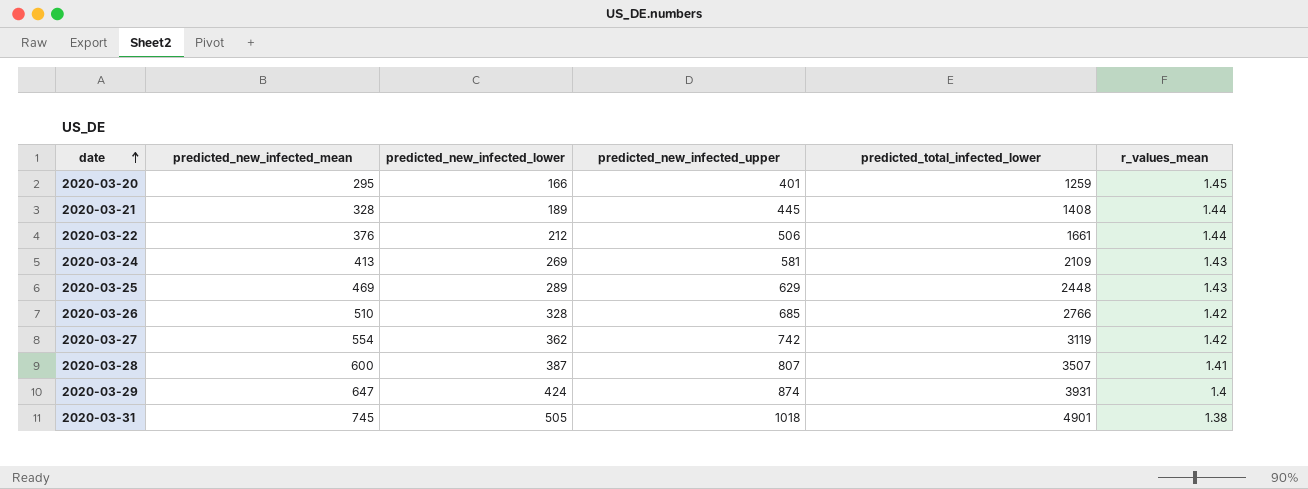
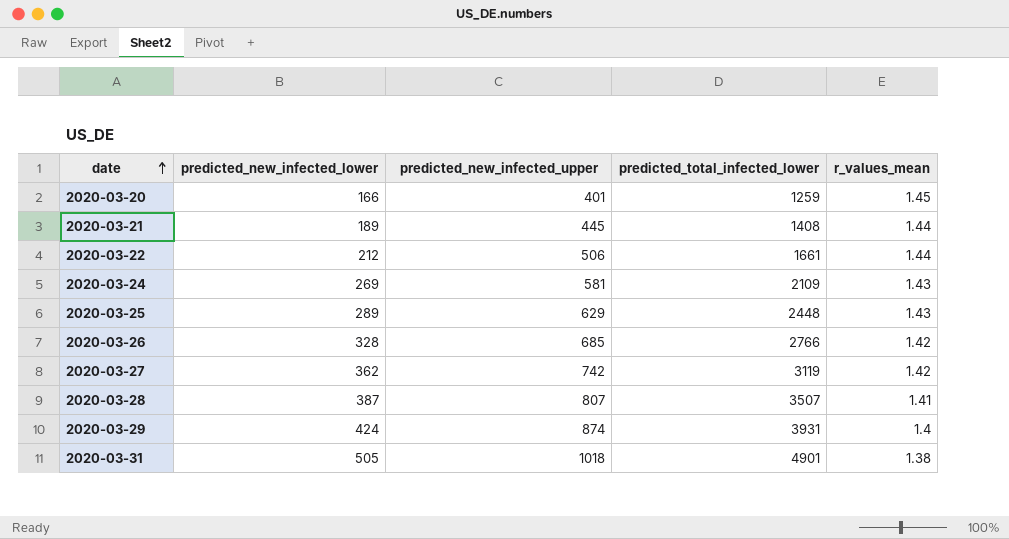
column predicted_new_infected_mean | position: 2 -> none

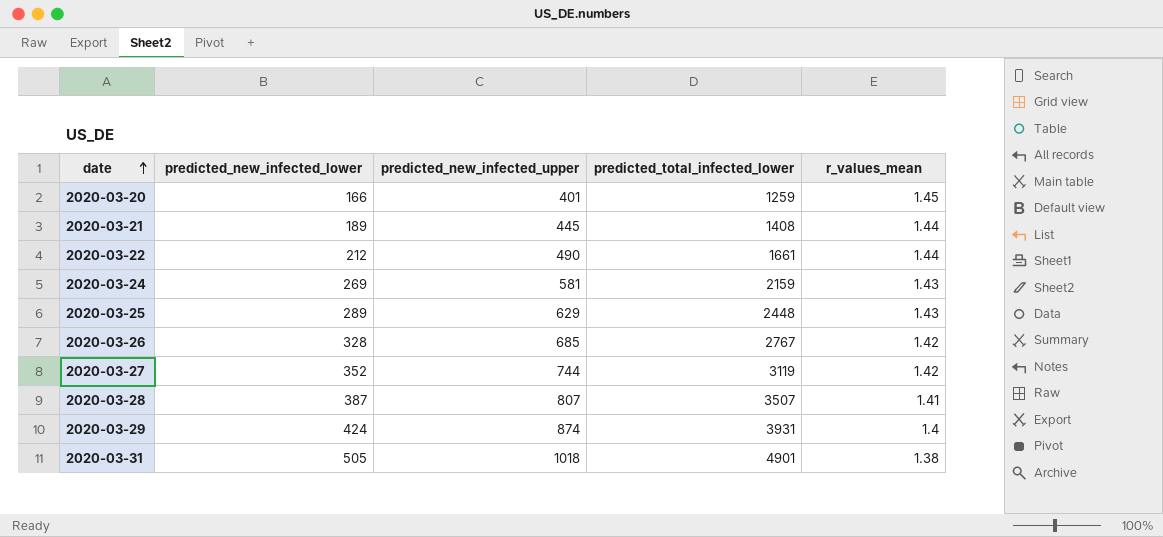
2020-03-22 | predicted_new_infected_upper: 506 -> 490
2020-03-24 | predicted_total_infected_lower: 2109 -> 2159
2020-03-26 | predicted_total_infected_lower: 2766 -> 2767
2020-03-27 | predicted_new_infected_lower: 362 -> 352
2020-03-27 | predicted_new_infected_upper: 742 -> 744

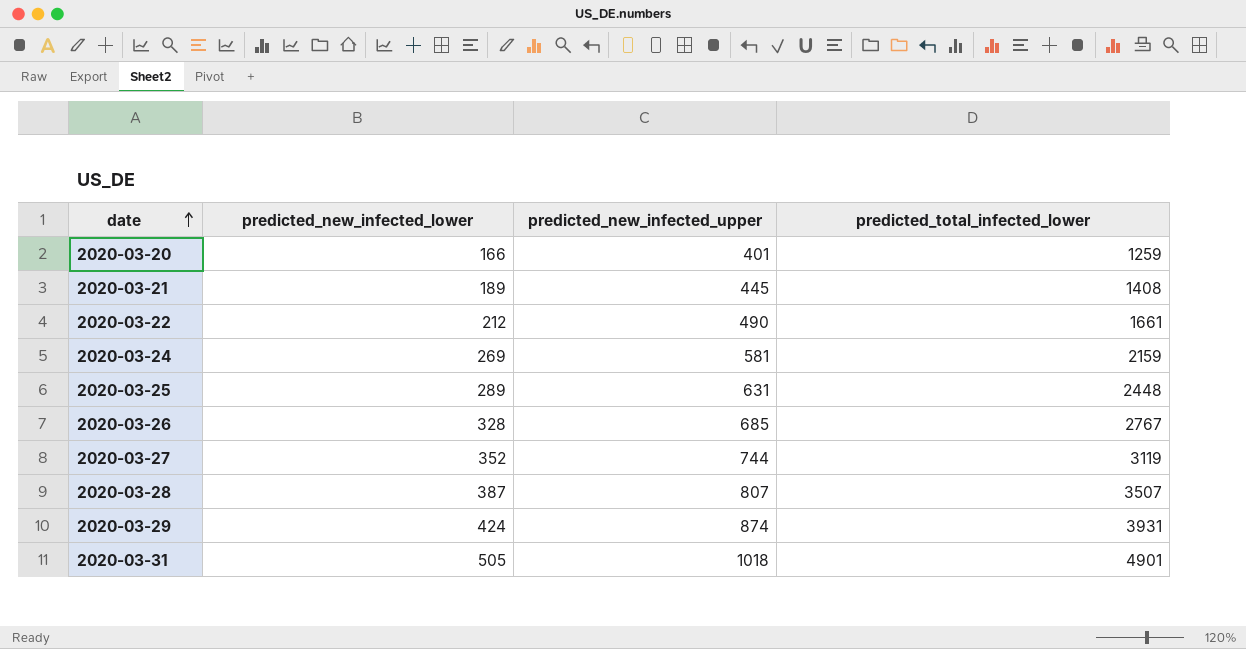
column r_values_mean | position: 5 -> none
2020-03-25 | predicted_new_infected_upper: 629 -> 631

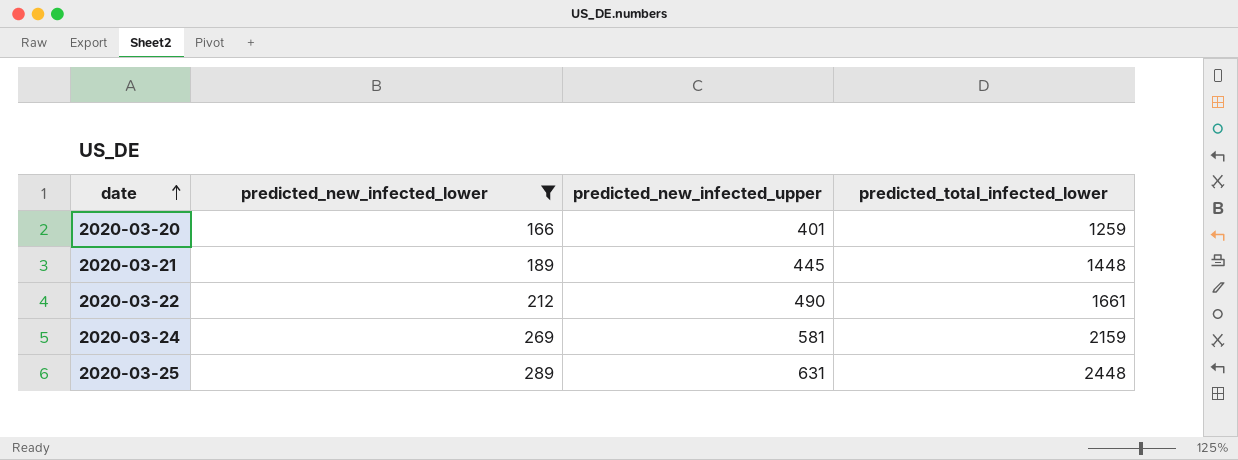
filter: none -> predicted_new_infected_lower <= 289
2020-03-21 | predicted_total_infected_lower: 1408 -> 1448

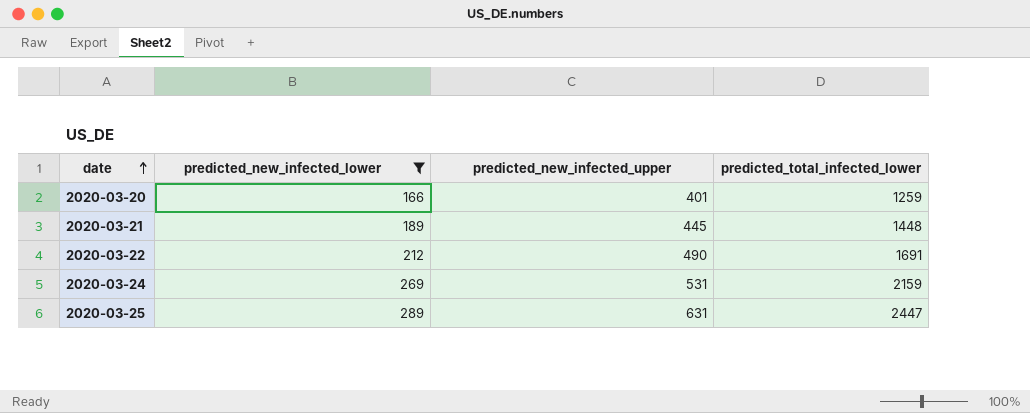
2020-03-22 | predicted_total_infected_lower: 1661 -> 1691
2020-03-24 | predicted_new_infected_upper: 581 -> 531
2020-03-25 | predicted_total_infected_lower: 2448 -> 2447

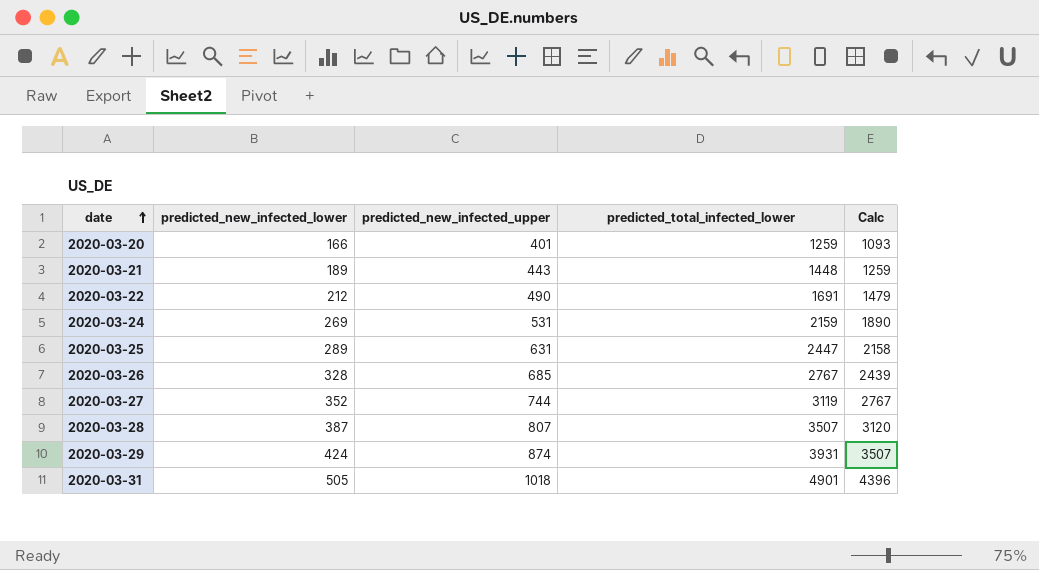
filter: predicted_new_infected_lower <= 289 -> none
column Calc | formula: none -> [predicted_total_infected_lower] - [predicted_new_infected_lower]
2020-03-21 | predicted_new_infected_upper: 445 -> 443

